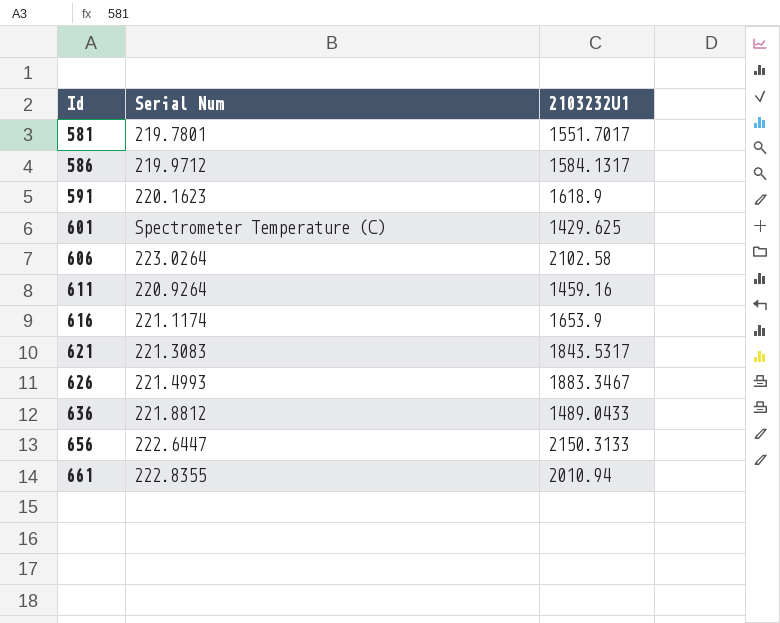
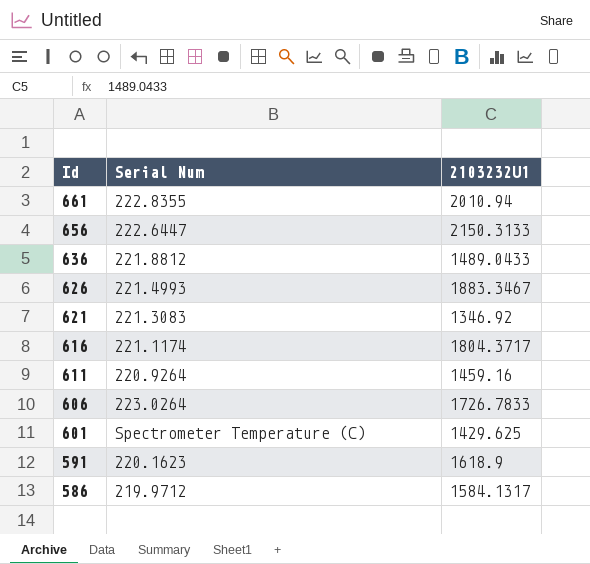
row order: Id ascending -> Id descending
row 581: 219.7801 | 1551.7017 -> none
621 | 2103232U1: 1843.5317 -> 1346.92
616 | 2103232U1: 1653.9 -> 1804.3717
606 | 2103232U1: 2102.58 -> 1726.7833

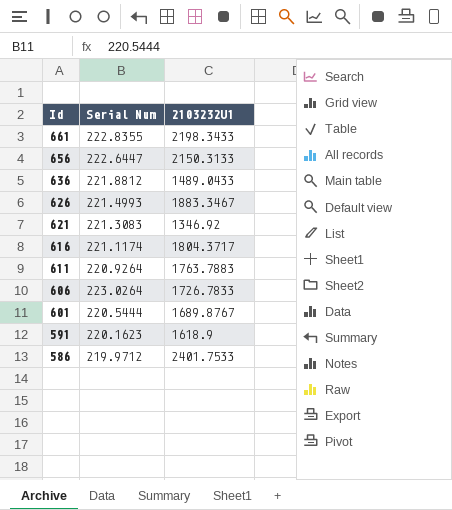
661 | 2103232U1: 2010.94 -> 2198.3433
611 | 2103232U1: 1459.16 -> 1763.7883
601 | Serial Num: Spectrometer Temperature (C) -> 220.5444
601 | 2103232U1: 1429.625 -> 1689.8767
586 | 2103232U1: 1584.1317 -> 2401.7533

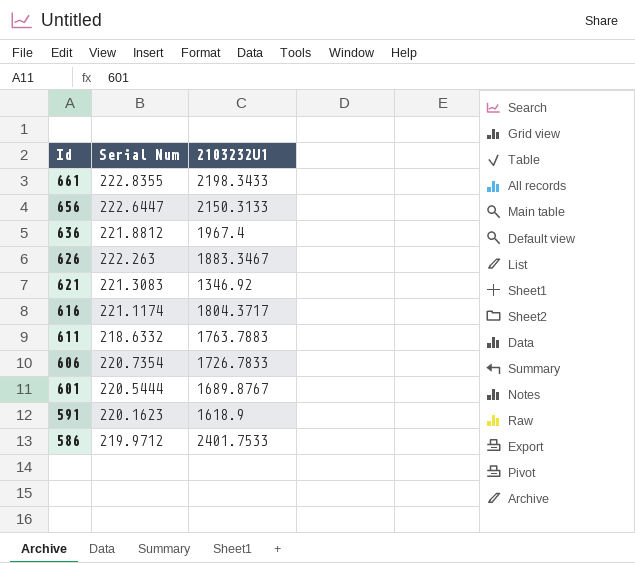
636 | 2103232U1: 1489.0433 -> 1967.4
626 | Serial Num: 221.4993 -> 222.263
611 | Serial Num: 220.9264 -> 218.6332
606 | Serial Num: 223.0264 -> 220.7354

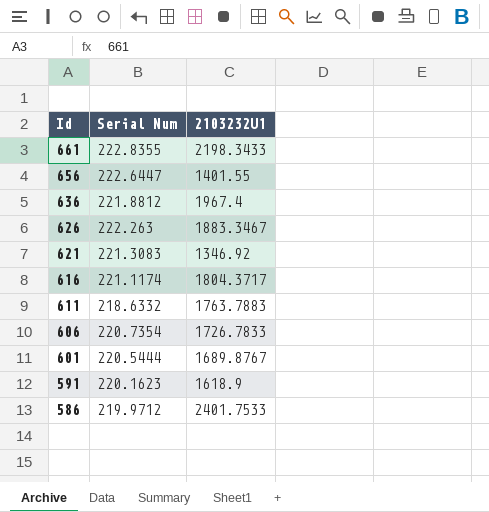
656 | 2103232U1: 2150.3133 -> 1401.55

